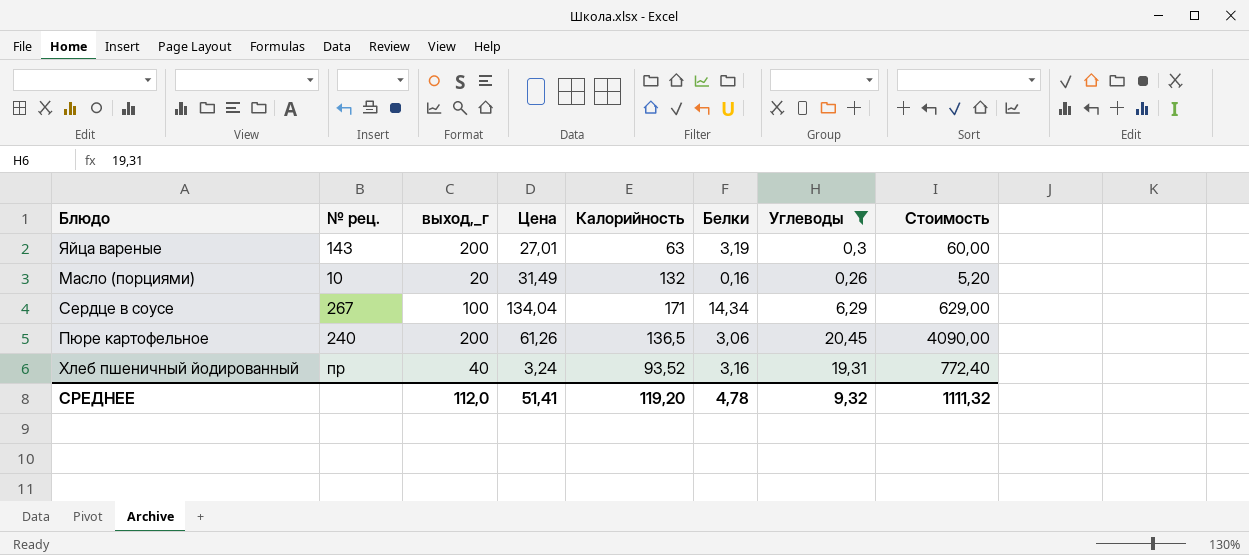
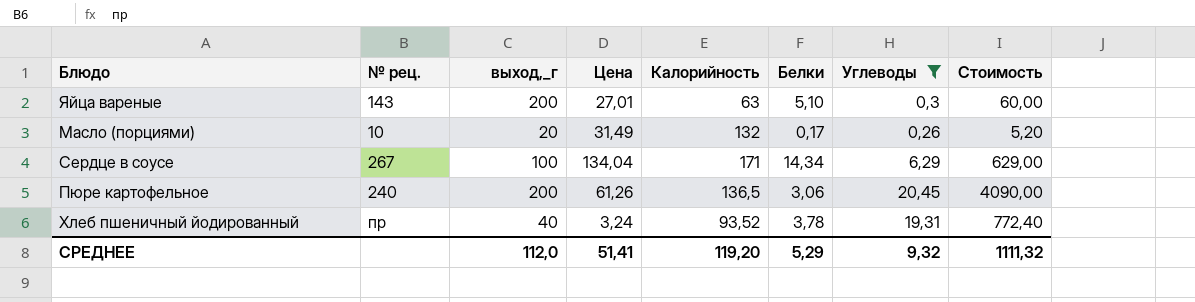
Яйца вареные | Белки: 3,19 -> 5,10
Масло (порциями) | Белки: 0,16 -> 0,17
Хлеб пшеничный йодированный | Белки: 3,16 -> 3,78
СРЕДНЕЕ | Белки: 4,78 -> 5,29

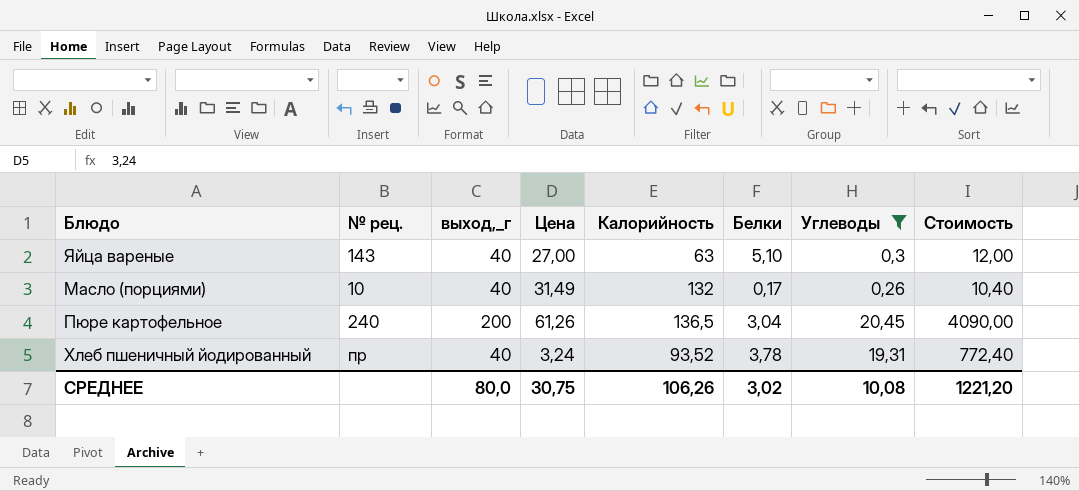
row Сердце в соусе: 267 | 100 | 134,04 | 171 | 14,34 | 6,29 | 629,00 -> none
Яйца вареные | выход,_г: 200 -> 40
Яйца вареные | Цена: 27,01 -> 27,00
Яйца вареные | Стоимость: 60,00 -> 12,00
Масло (порциями) | выход,_г: 20 -> 40
Масло (порциями) | Стоимость: 5,20 -> 10,40
Пюре картофельное | Белки: 3,06 -> 3,04
СРЕДНЕЕ | выход,_г: 112,0 -> 80,0
СРЕДНЕЕ | Цена: 51,41 -> 30,75
СРЕДНЕЕ | Калорийность: 119,20 -> 106,26
СРЕДНЕЕ | Белки: 5,29 -> 3,02
СРЕДНЕЕ | Углеводы: 9,32 -> 10,08
СРЕДНЕЕ | Стоимость: 1111,32 -> 1221,20

